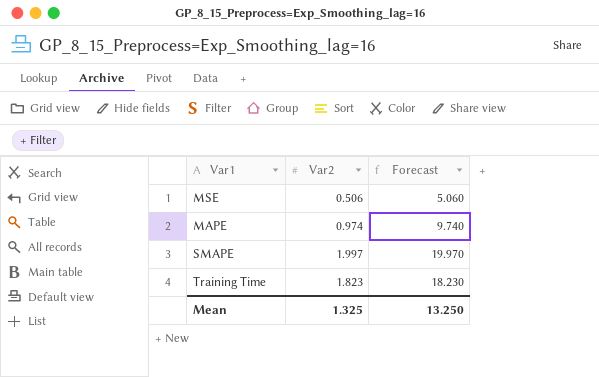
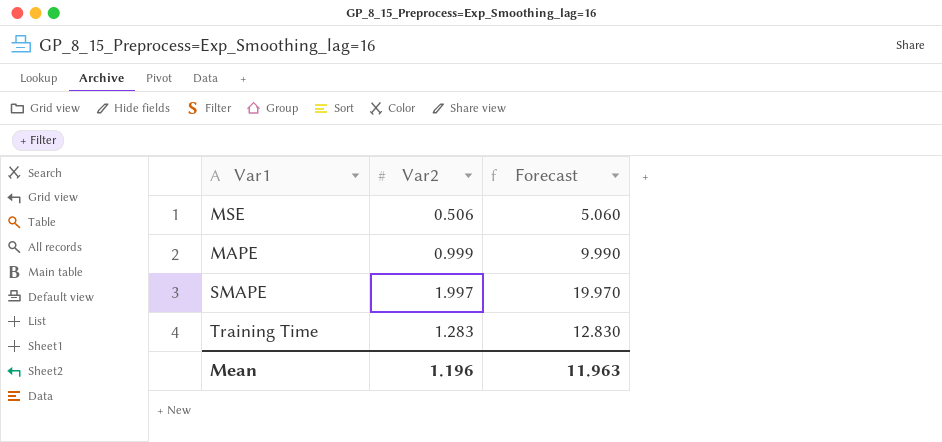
MAPE | Var2: 0.974 -> 0.999
MAPE | Forecast: 9.740 -> 9.990
Training Time | Var2: 1.823 -> 1.283
Training Time | Forecast: 18.230 -> 12.830
Mean | Var2: 1.325 -> 1.196
Mean | Forecast: 13.250 -> 11.963

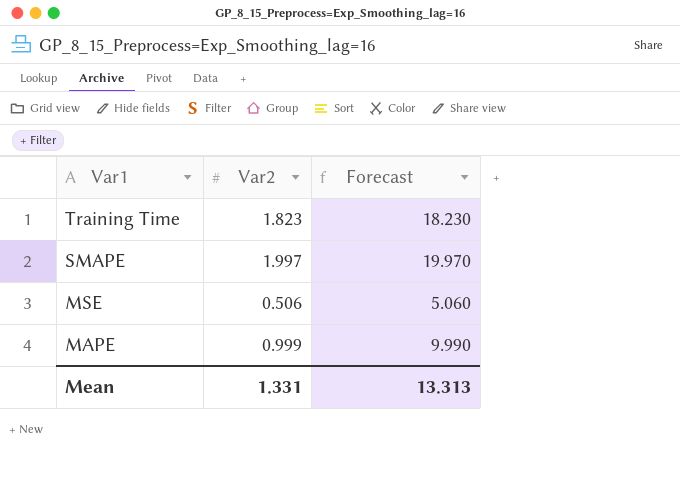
row order: none -> Var1 descending
Training Time | Var2: 1.283 -> 1.823
Training Time | Forecast: 12.830 -> 18.230
Mean | Var2: 1.196 -> 1.331
Mean | Forecast: 11.963 -> 13.313

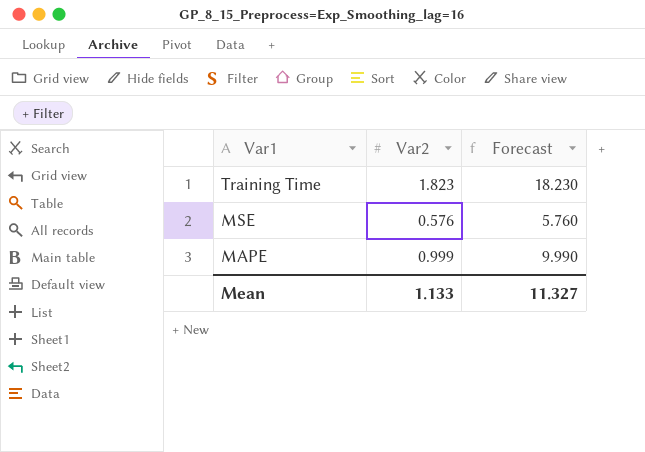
row SMAPE: 1.997 | 19.970 -> none
MSE | Var2: 0.506 -> 0.576
MSE | Forecast: 5.060 -> 5.760
Mean | Var2: 1.331 -> 1.133
Mean | Forecast: 13.313 -> 11.327

